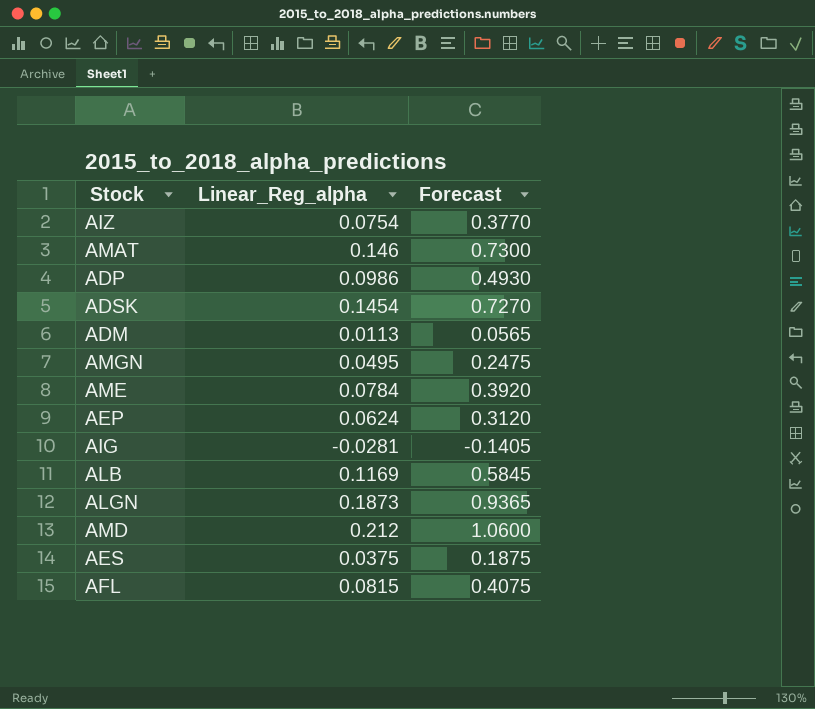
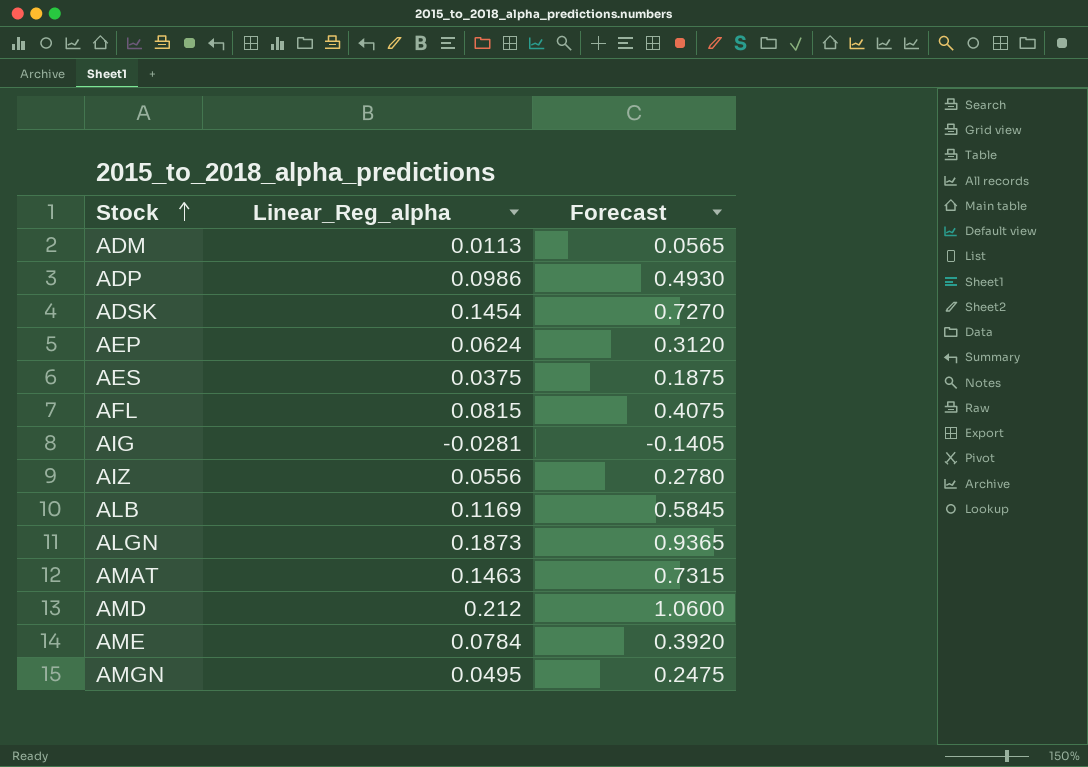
row order: none -> Stock ascending
AIZ | Linear_Reg_alpha: 0.0754 -> 0.0556
AIZ | Forecast: 0.3770 -> 0.2780
AMAT | Linear_Reg_alpha: 0.146 -> 0.1463
AMAT | Forecast: 0.7300 -> 0.7315

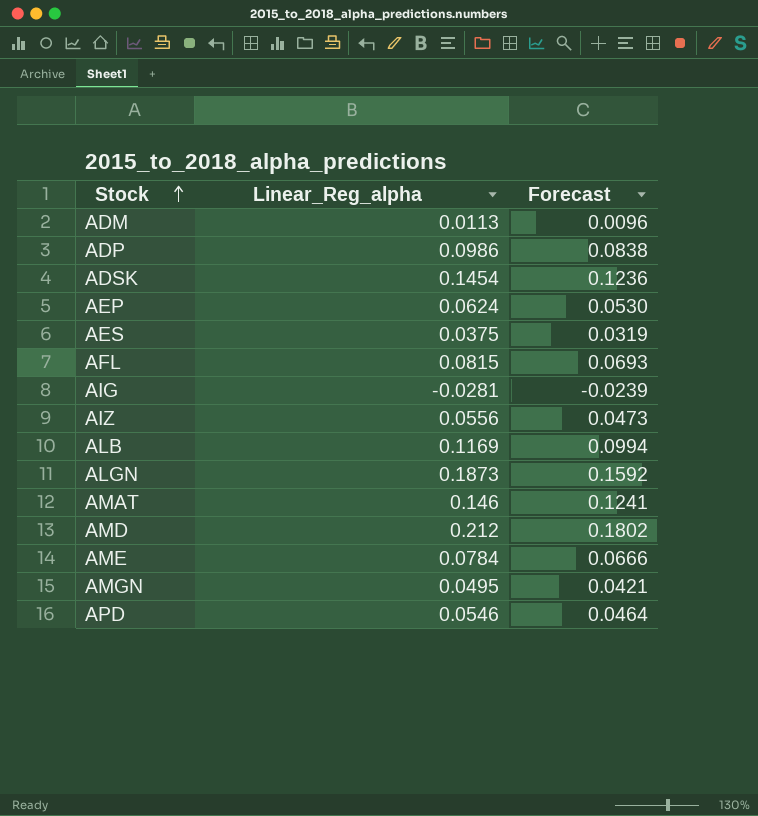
column Forecast | formula: [Linear_Reg_alpha] * 5 -> [Linear_Reg_alpha] * 0.85
AMAT | Linear_Reg_alpha: 0.1463 -> 0.146
row APD: none -> 0.0546 | 0.0464

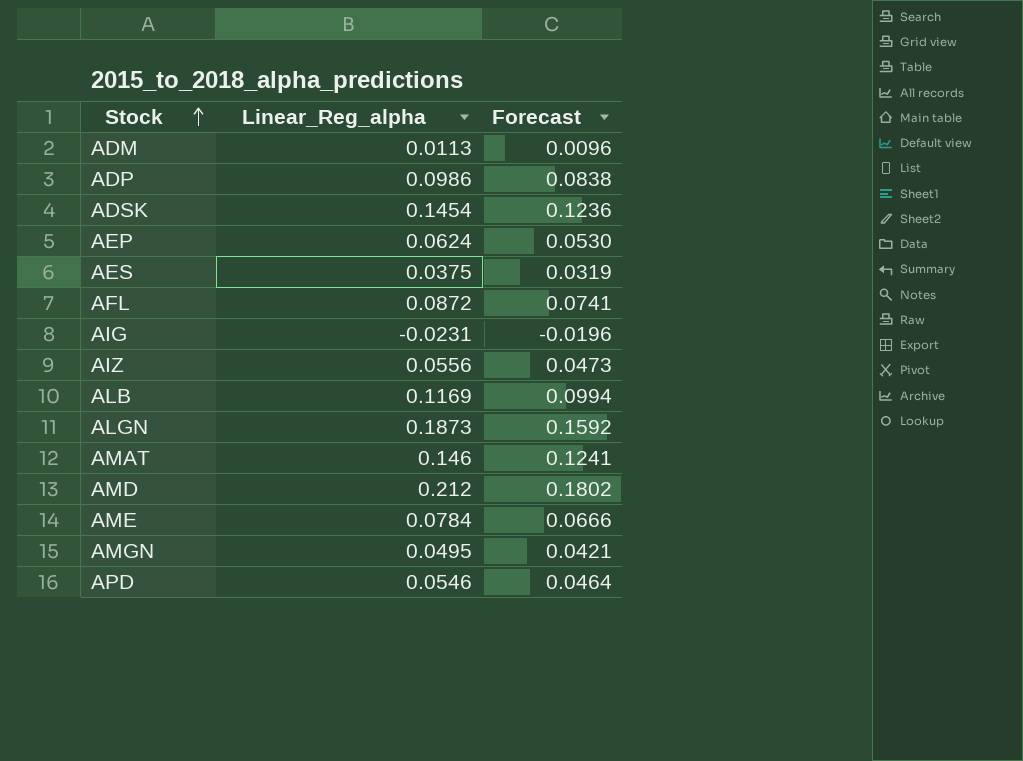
AFL | Linear_Reg_alpha: 0.0815 -> 0.0872
AFL | Forecast: 0.0693 -> 0.0741
AIG | Linear_Reg_alpha: -0.0281 -> -0.0231
AIG | Forecast: -0.0239 -> -0.0196

